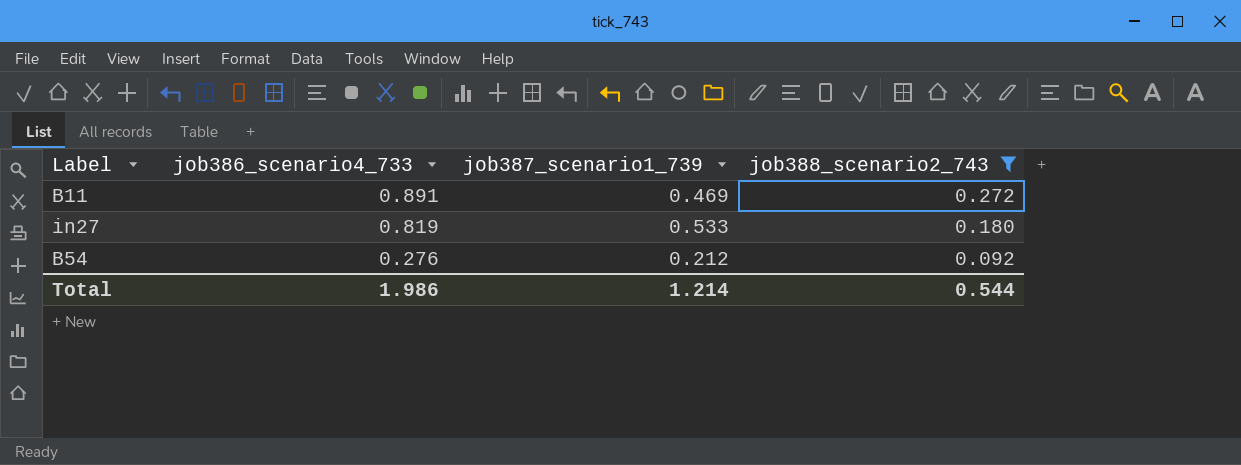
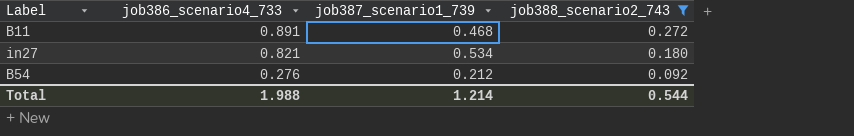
B11 | job387_scenario1_739: 0.469 -> 0.468
in27 | job386_scenario4_733: 0.819 -> 0.821
in27 | job387_scenario1_739: 0.533 -> 0.534
Total | job386_scenario4_733: 1.986 -> 1.988

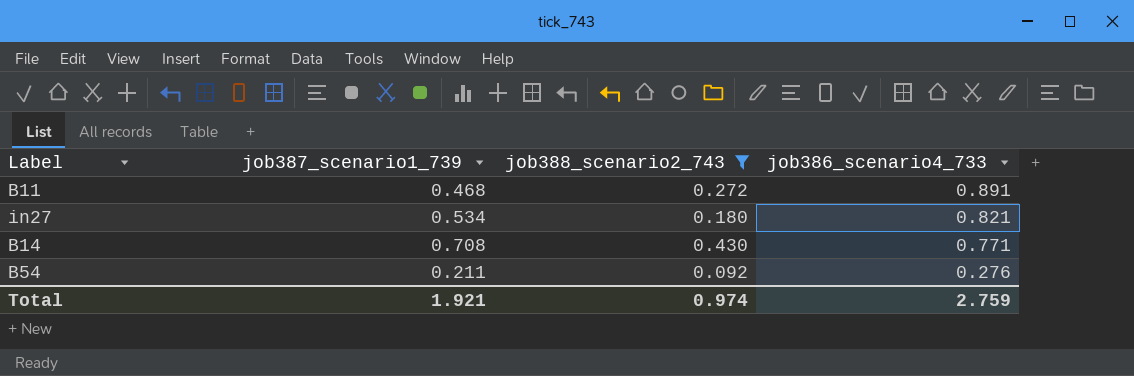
column job386_scenario4_733 | position: 2 -> 4
row B14: none -> 0.708 | 0.430 | 0.771
B54 | job387_scenario1_739: 0.212 -> 0.211
Total | job387_scenario1_739: 1.214 -> 1.921
Total | job388_scenario2_743: 0.544 -> 0.974
Total | job386_scenario4_733: 1.988 -> 2.759

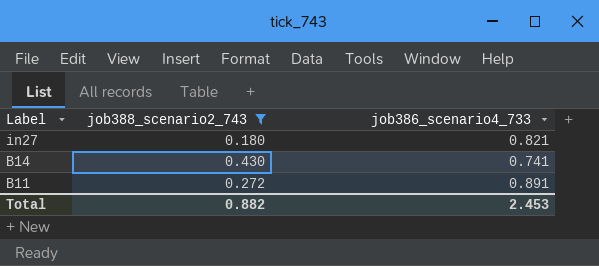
row order: job386_scenario4_733 descending -> Label descending
column job387_scenario1_739 | position: 2 -> none
row B54: 0.211 | 0.092 | 0.276 -> none
B14 | job386_scenario4_733: 0.771 -> 0.741
Total | job388_scenario2_743: 0.974 -> 0.882
Total | job386_scenario4_733: 2.759 -> 2.453

